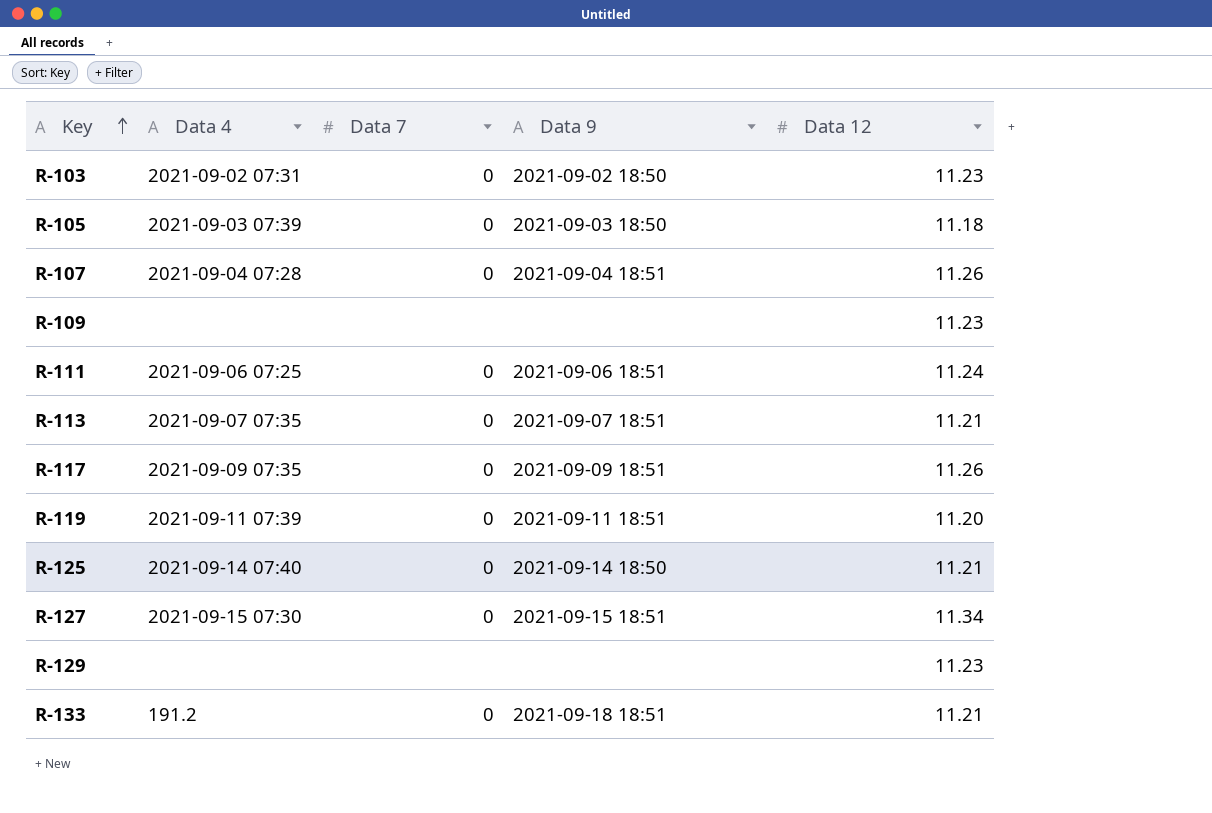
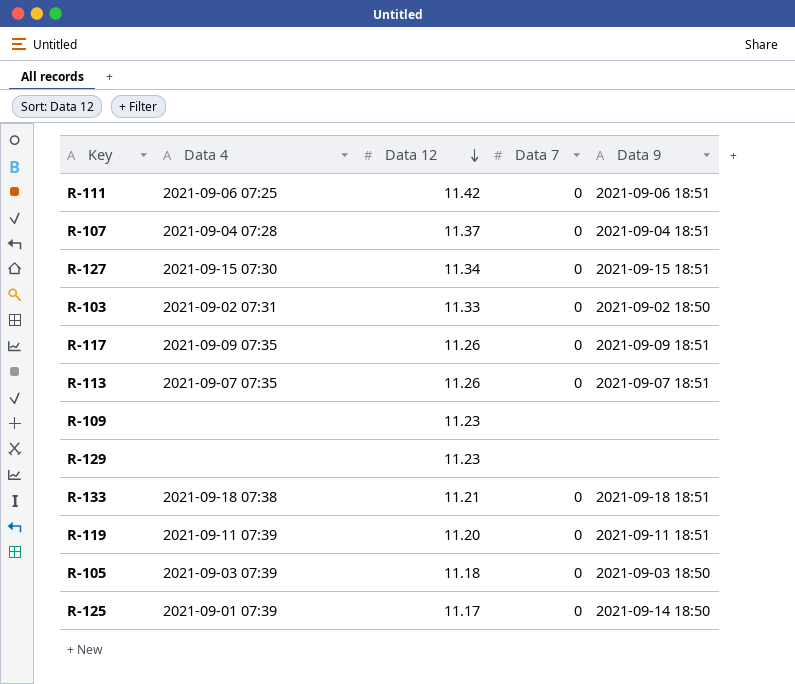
row order: Key ascending -> Data 12 descending
column Data 12 | position: 5 -> 3
R-111 | Data 12: 11.24 -> 11.42
R-107 | Data 12: 11.26 -> 11.37
R-103 | Data 12: 11.23 -> 11.33
R-113 | Data 12: 11.21 -> 11.26
R-133 | Data 4: 191.2 -> 2021-09-18 07:38
R-125 | Data 4: 2021-09-14 07:40 -> 2021-09-01 07:39
R-125 | Data 12: 11.21 -> 11.17

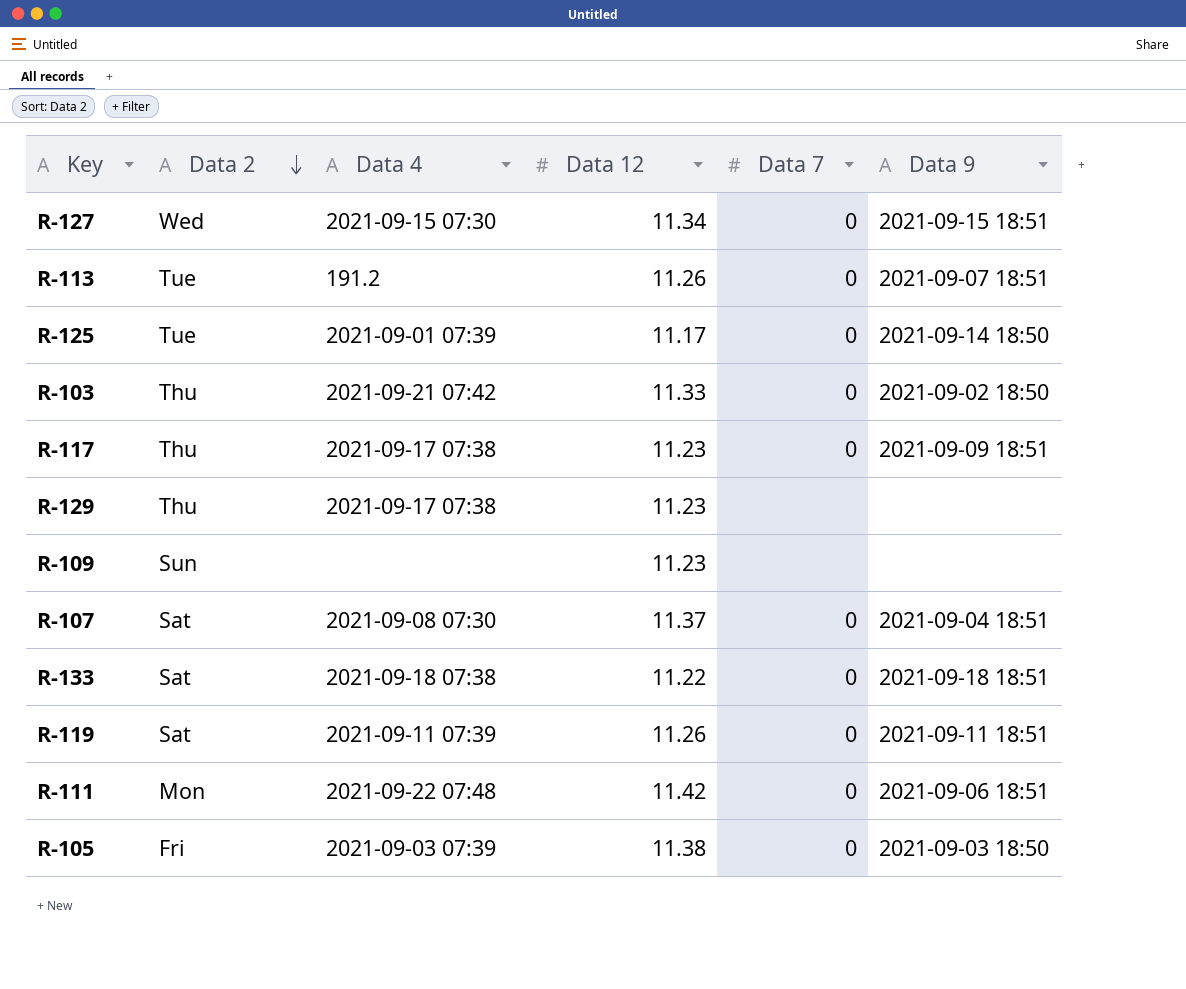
row order: Data 12 descending -> Data 2 descending
column Data 2 | position: none -> 2
R-113 | Data 4: 2021-09-07 07:35 -> 191.2
R-103 | Data 4: 2021-09-02 07:31 -> 2021-09-21 07:42
R-117 | Data 4: 2021-09-09 07:35 -> 2021-09-17 07:38
R-117 | Data 12: 11.26 -> 11.23
R-129 | Data 4: none -> 2021-09-17 07:38
R-107 | Data 4: 2021-09-04 07:28 -> 2021-09-08 07:30
R-133 | Data 12: 11.21 -> 11.22
R-119 | Data 12: 11.20 -> 11.26
R-111 | Data 4: 2021-09-06 07:25 -> 2021-09-22 07:48
R-105 | Data 12: 11.18 -> 11.38

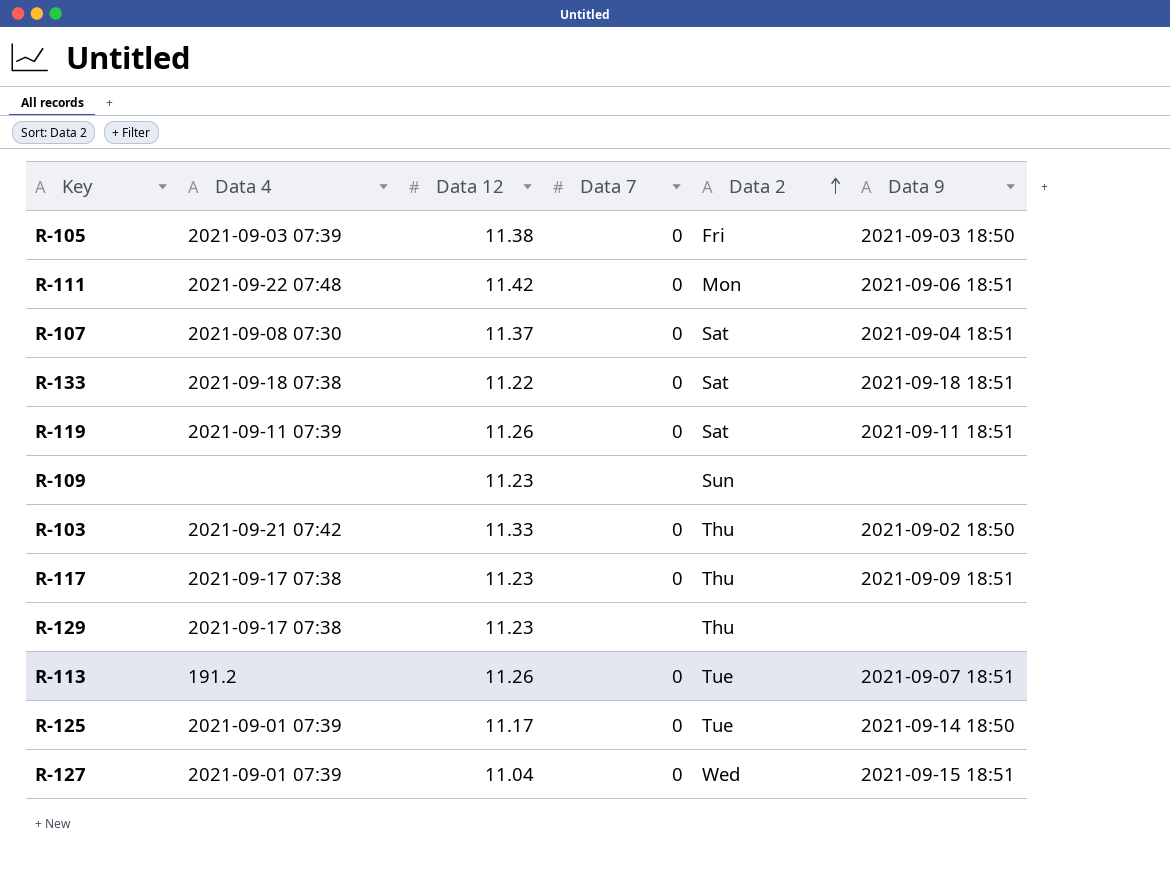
row order: Data 2 descending -> Data 2 ascending
column Data 2 | position: 2 -> 5
R-127 | Data 4: 2021-09-15 07:30 -> 2021-09-01 07:39
R-127 | Data 12: 11.34 -> 11.04

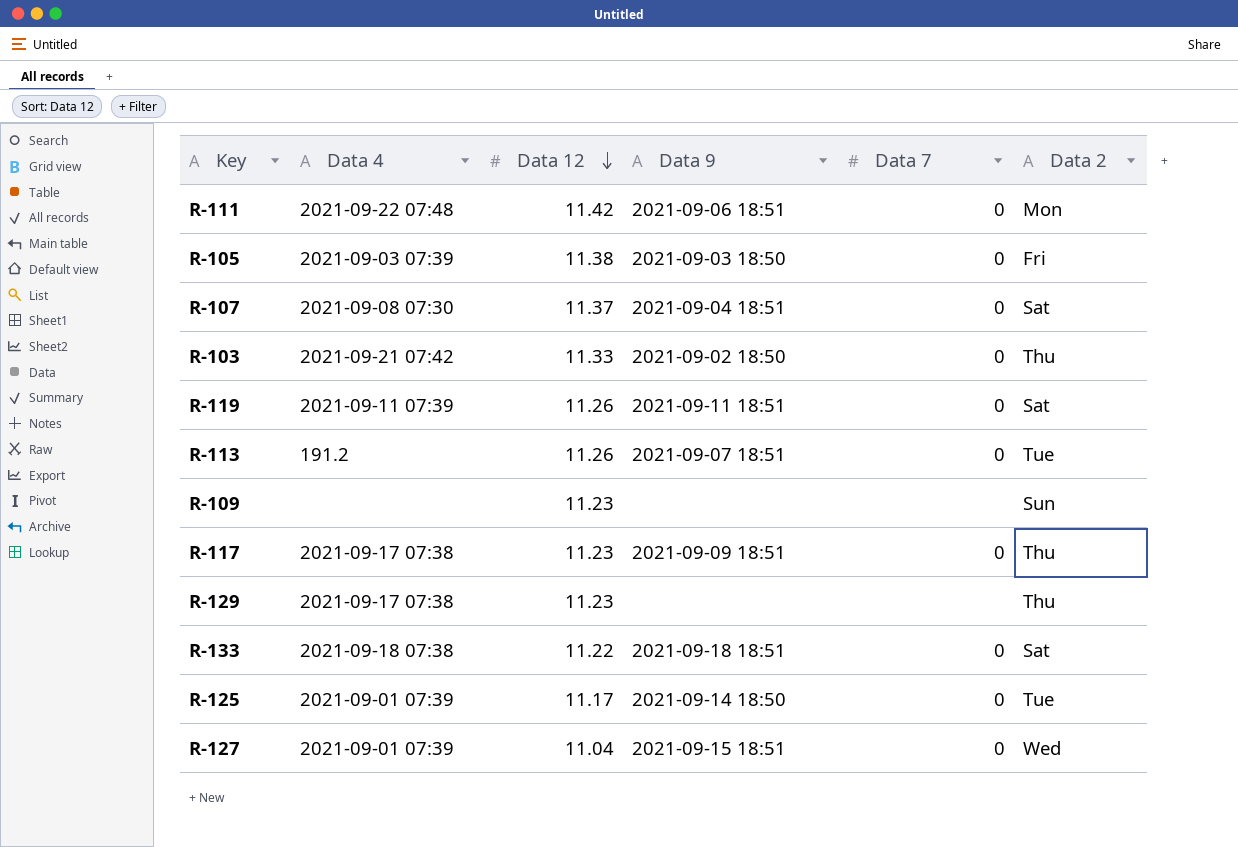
row order: Data 2 ascending -> Data 12 descending
column Data 9 | position: 6 -> 4

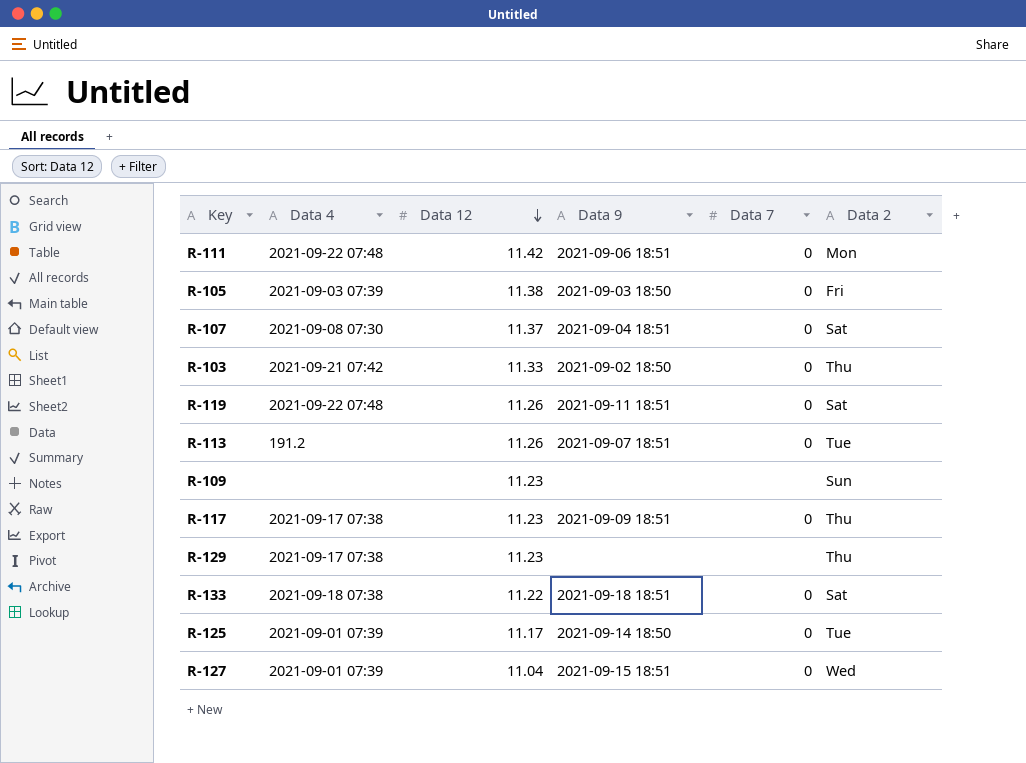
R-119 | Data 4: 2021-09-11 07:39 -> 2021-09-22 07:48

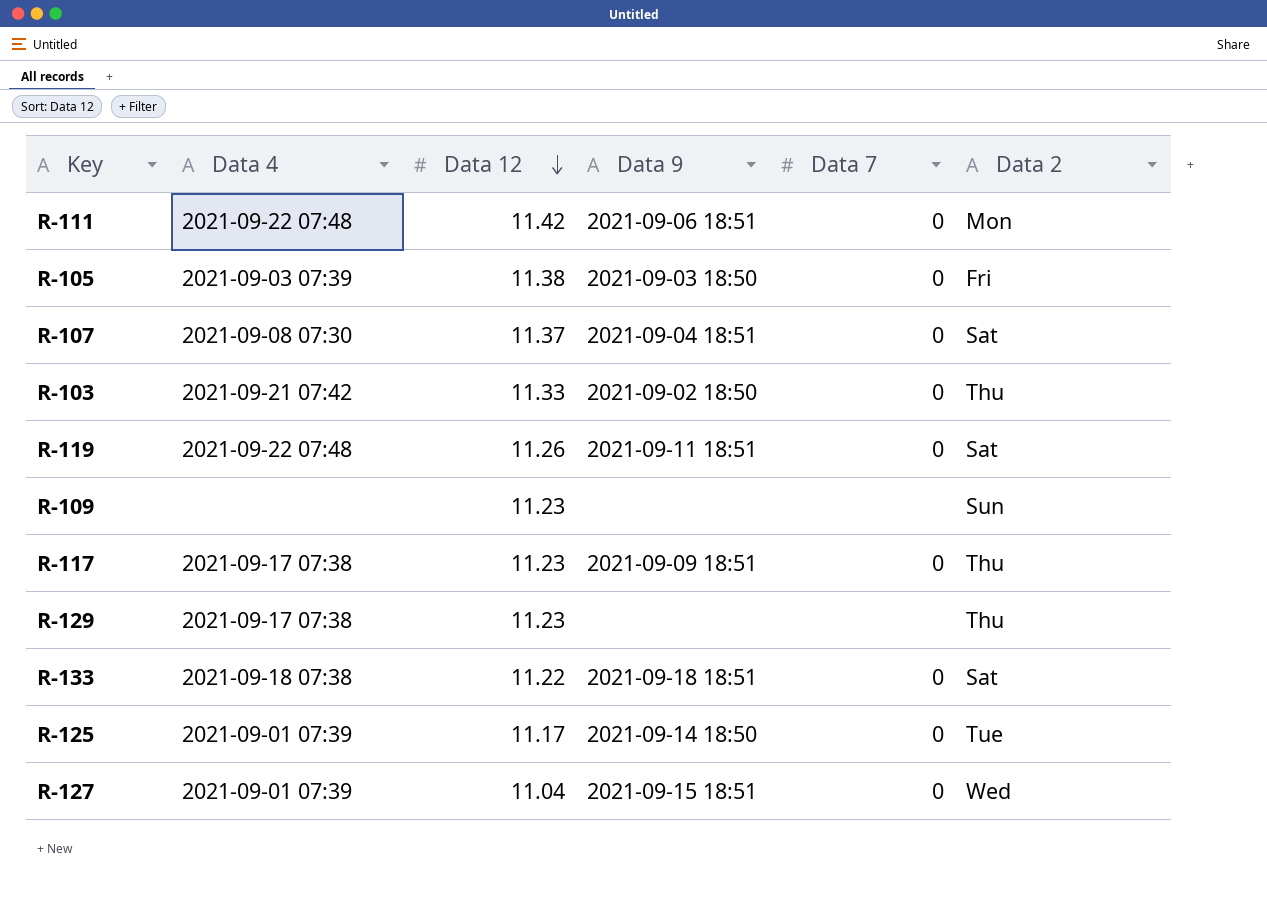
row R-113: 191.2 | 11.26 | 2021-09-07 18:51 | 0 | Tue -> none

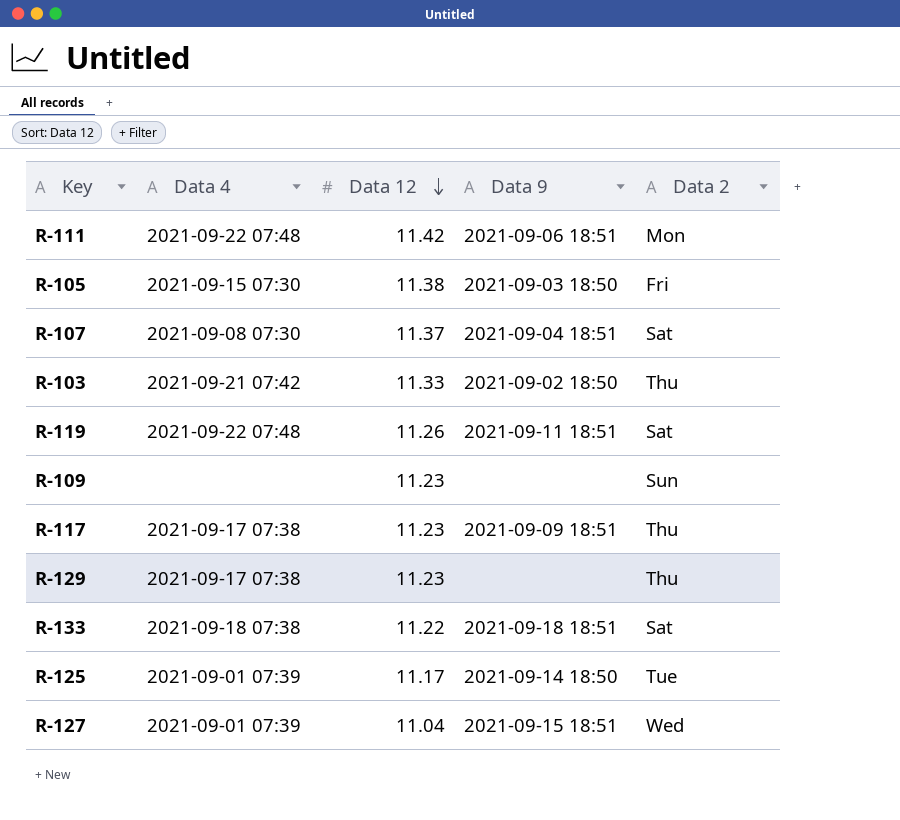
column Data 7 | position: 5 -> none
R-105 | Data 4: 2021-09-03 07:39 -> 2021-09-15 07:30

